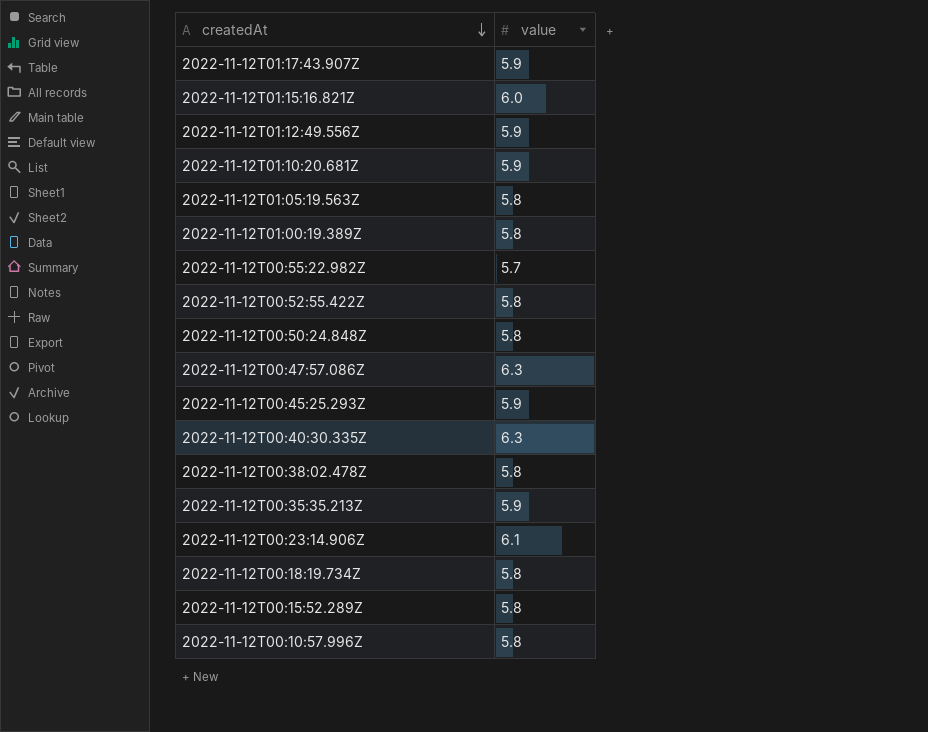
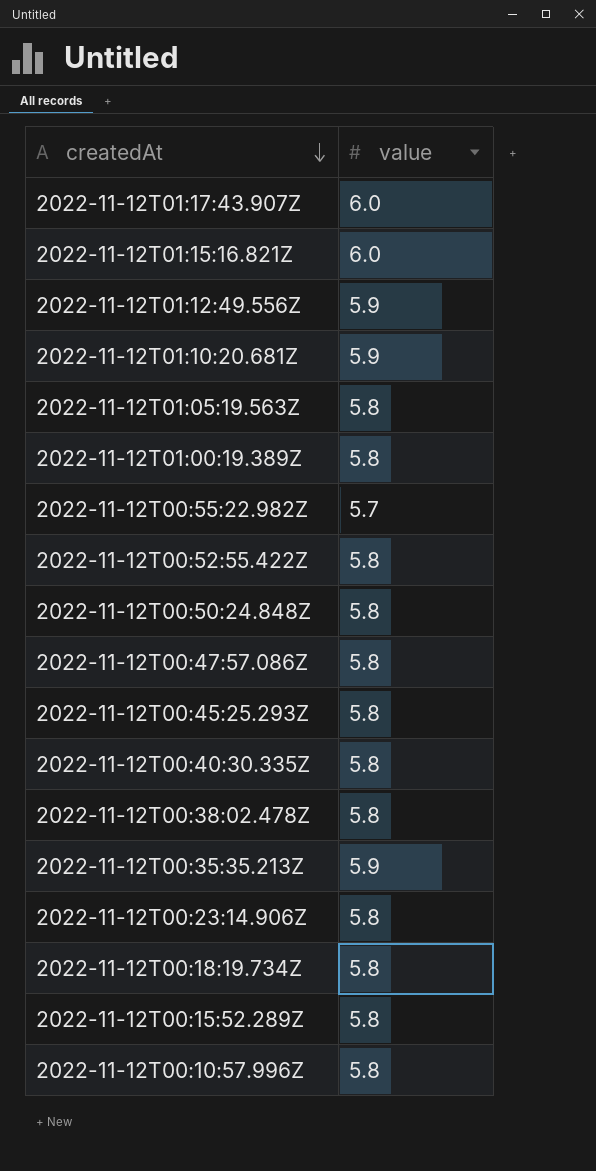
2022-11-12T01:17:43.907Z | value: 5.9 -> 6.0
2022-11-12T00:47:57.086Z | value: 6.3 -> 5.8
2022-11-12T00:45:25.293Z | value: 5.9 -> 5.8
2022-11-12T00:40:30.335Z | value: 6.3 -> 5.8
2022-11-12T00:23:14.906Z | value: 6.1 -> 5.8

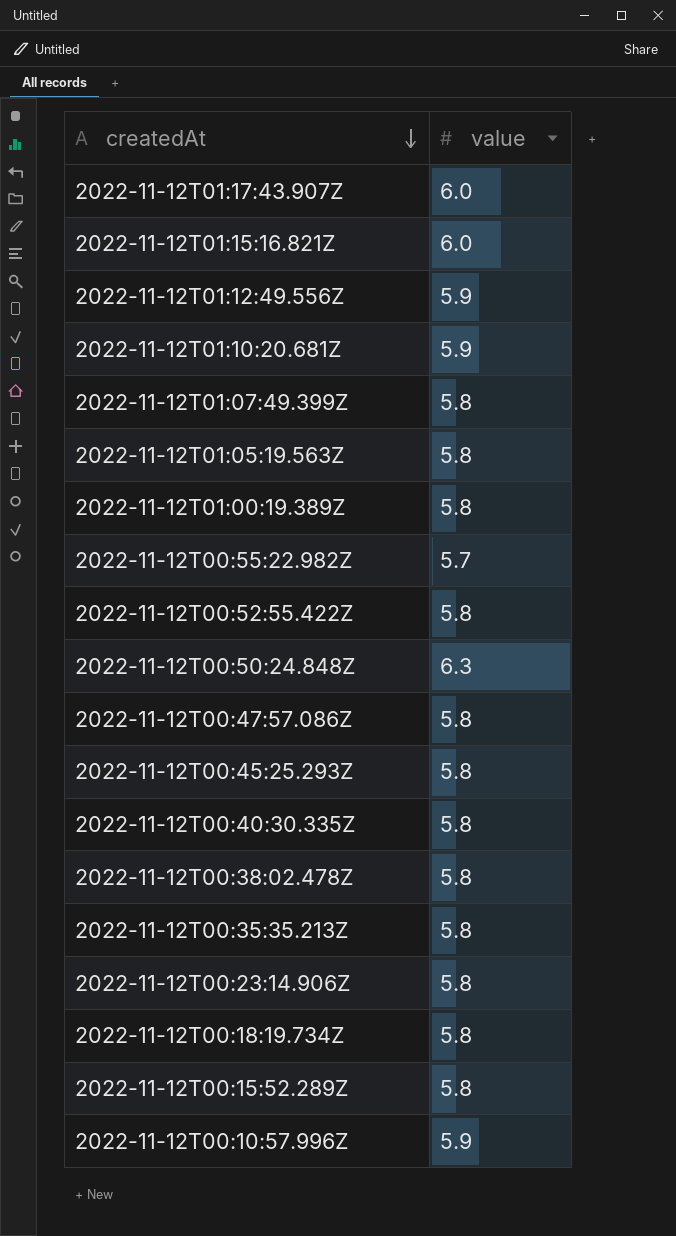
row 2022-11-12T01:07:49.399Z: none -> 5.8
2022-11-12T00:50:24.848Z | value: 5.8 -> 6.3
2022-11-12T00:35:35.213Z | value: 5.9 -> 5.8
2022-11-12T00:10:57.996Z | value: 5.8 -> 5.9

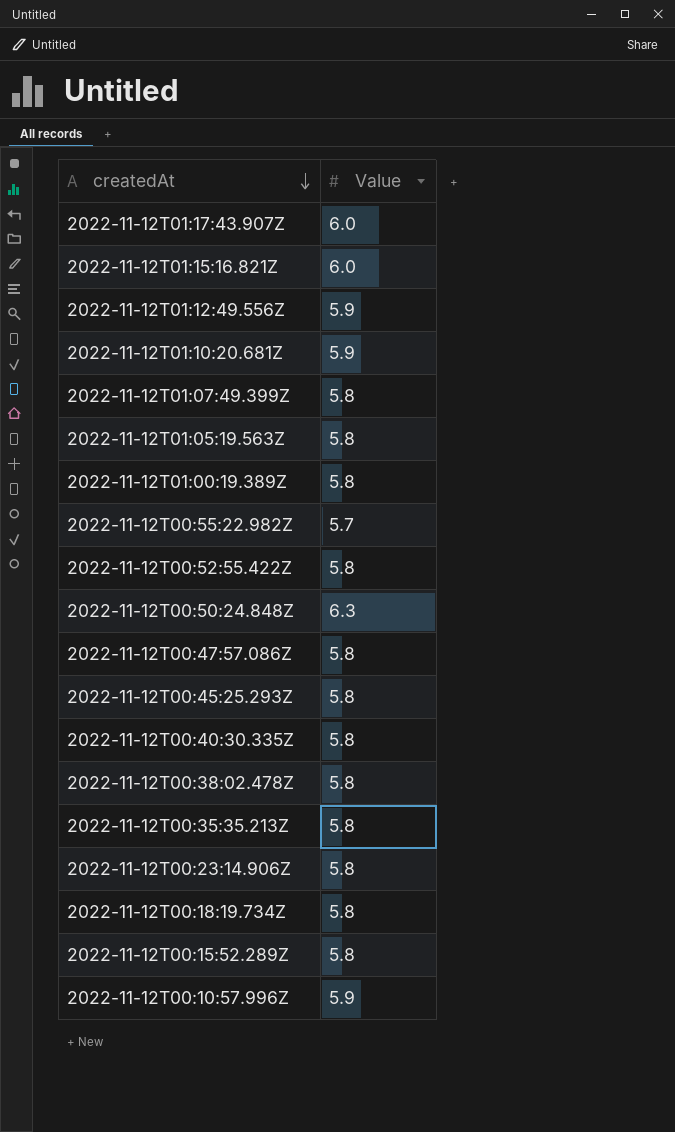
column name: value -> Value

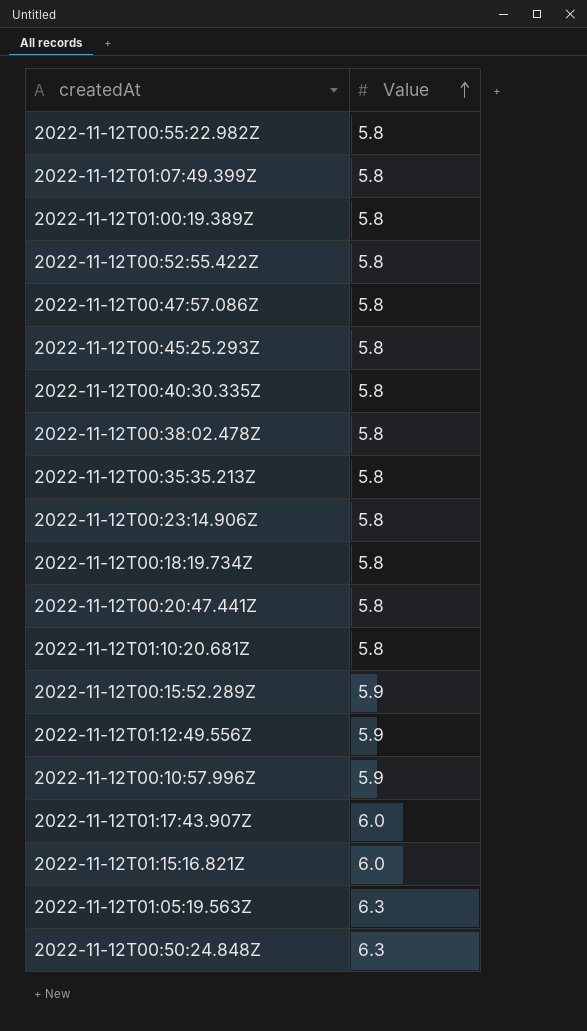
row order: createdAt descending -> Value ascending
2022-11-12T00:55:22.982Z | Value: 5.7 -> 5.8
row 2022-11-12T00:20:47.441Z: none -> 5.8
2022-11-12T01:10:20.681Z | Value: 5.9 -> 5.8
2022-11-12T00:15:52.289Z | Value: 5.8 -> 5.9
2022-11-12T01:05:19.563Z | Value: 5.8 -> 6.3

